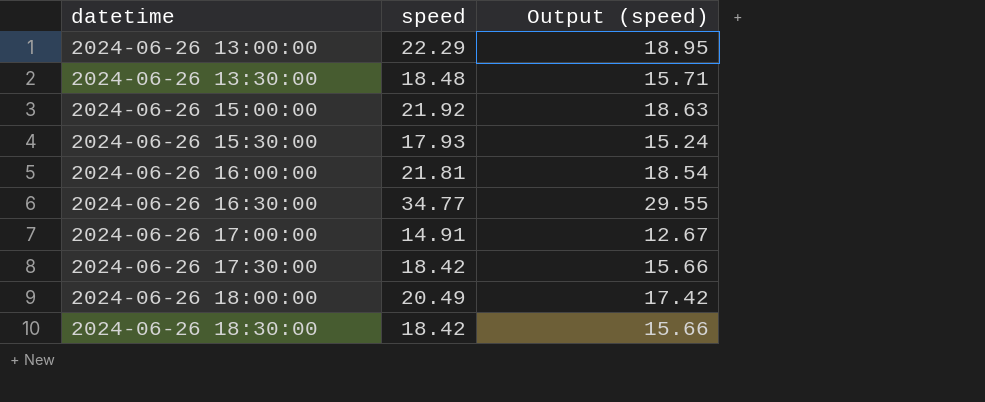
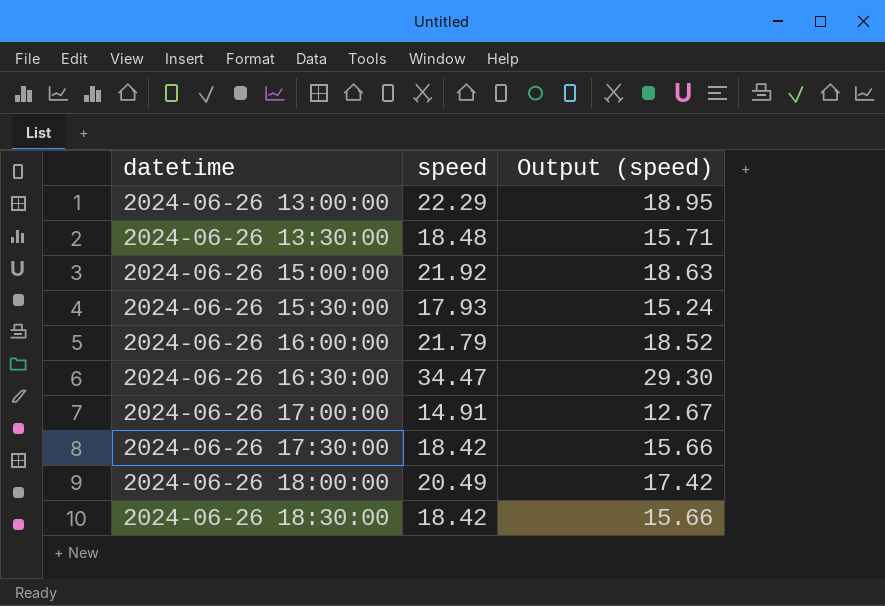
2024-06-26 16:00:00 | speed: 21.81 -> 21.79
2024-06-26 16:00:00 | Output (speed): 18.54 -> 18.52
2024-06-26 16:30:00 | speed: 34.77 -> 34.47
2024-06-26 16:30:00 | Output (speed): 29.55 -> 29.30

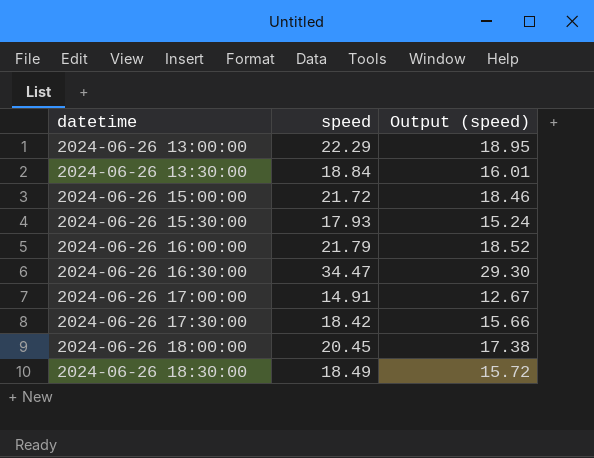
2024-06-26 13:30:00 | speed: 18.48 -> 18.84
2024-06-26 13:30:00 | Output (speed): 15.71 -> 16.01
2024-06-26 15:00:00 | speed: 21.92 -> 21.72
2024-06-26 15:00:00 | Output (speed): 18.63 -> 18.46
2024-06-26 18:00:00 | speed: 20.49 -> 20.45
2024-06-26 18:00:00 | Output (speed): 17.42 -> 17.38
2024-06-26 18:30:00 | speed: 18.42 -> 18.49
2024-06-26 18:30:00 | Output (speed): 15.66 -> 15.72

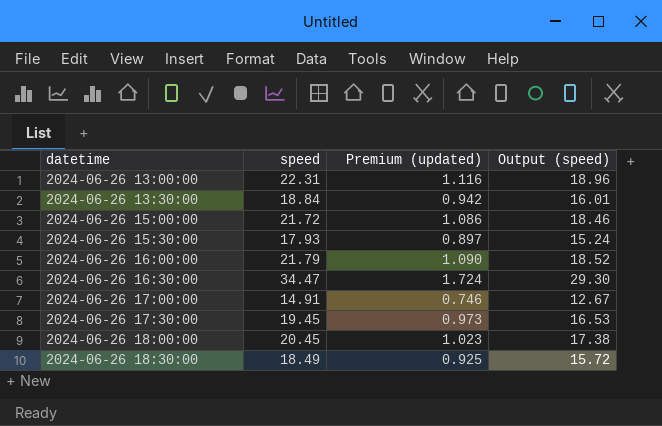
column Premium (updated) | formula: none -> [speed] * 0.05
2024-06-26 13:00:00 | speed: 22.29 -> 22.31
2024-06-26 13:00:00 | Output (speed): 18.95 -> 18.96
2024-06-26 17:30:00 | speed: 18.42 -> 19.45
2024-06-26 17:30:00 | Output (speed): 15.66 -> 16.53

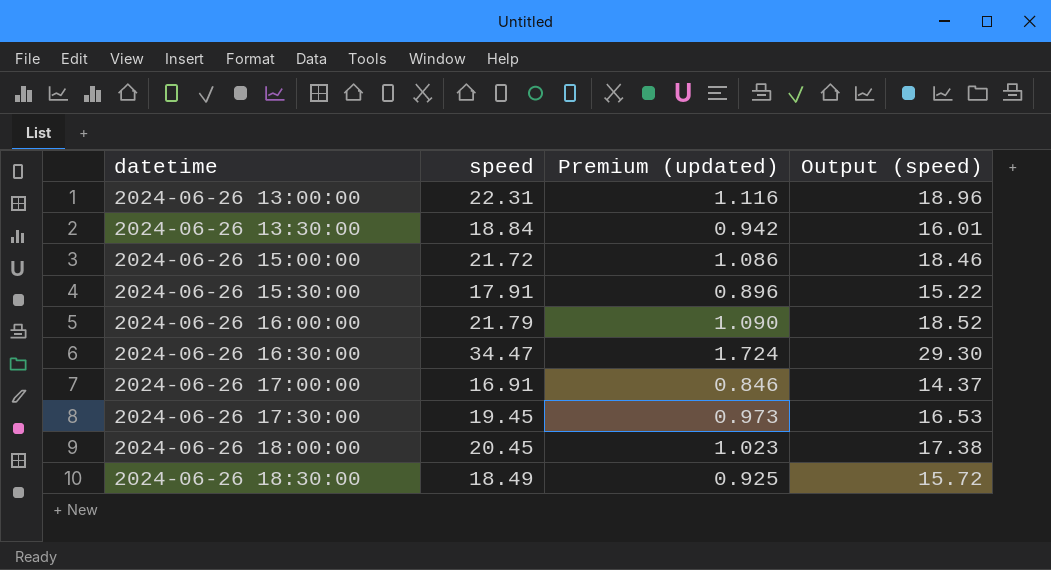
2024-06-26 15:30:00 | speed: 17.93 -> 17.91
2024-06-26 15:30:00 | Premium (updated): 0.897 -> 0.896
2024-06-26 15:30:00 | Output (speed): 15.24 -> 15.22
2024-06-26 17:00:00 | speed: 14.91 -> 16.91
2024-06-26 17:00:00 | Premium (updated): 0.746 -> 0.846
2024-06-26 17:00:00 | Output (speed): 12.67 -> 14.37

